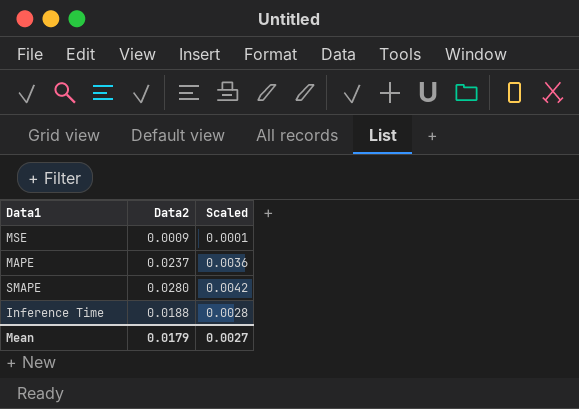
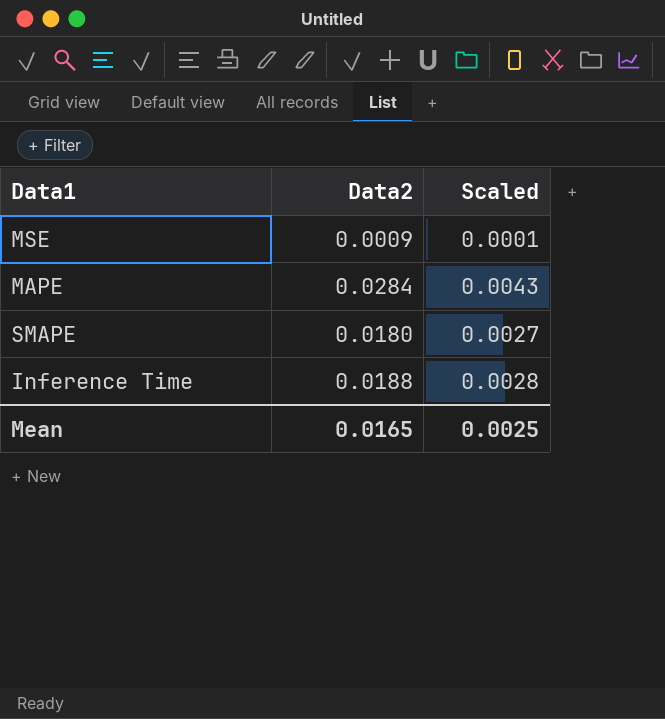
MAPE | Data2: 0.0237 -> 0.0284
MAPE | Scaled: 0.0036 -> 0.0043
SMAPE | Data2: 0.0280 -> 0.0180
SMAPE | Scaled: 0.0042 -> 0.0027
Mean | Data2: 0.0179 -> 0.0165
Mean | Scaled: 0.0027 -> 0.0025

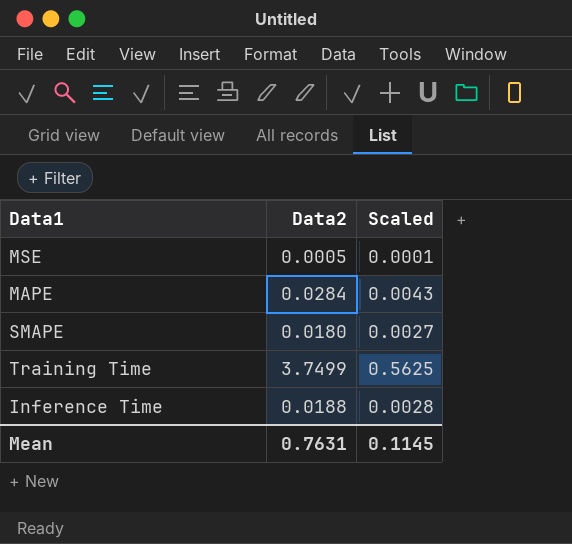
MSE | Data2: 0.0009 -> 0.0005
row Training Time: none -> 3.7499 | 0.5625
Mean | Data2: 0.0165 -> 0.7631
Mean | Scaled: 0.0025 -> 0.1145

